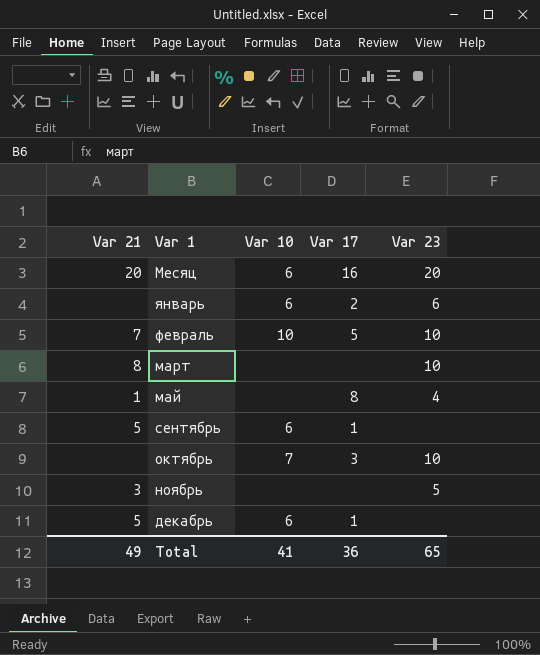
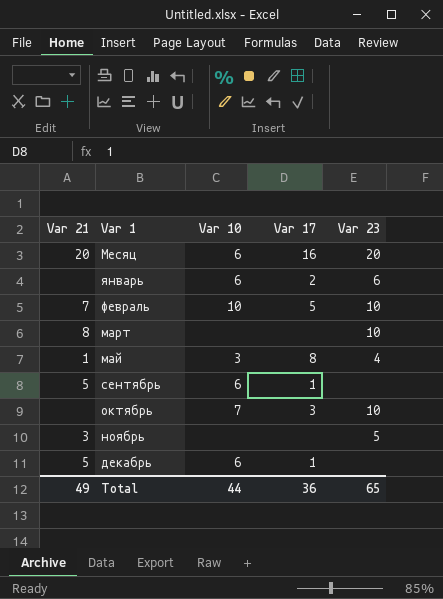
май | Var 10: none -> 3
Total | Var 10: 41 -> 44

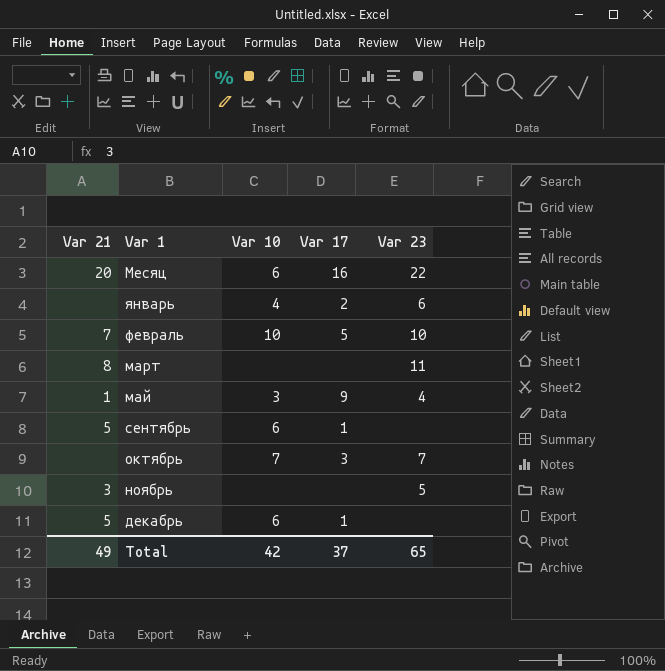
Месяц | Var 23: 20 -> 22
январь | Var 10: 6 -> 4
март | Var 23: 10 -> 11
май | Var 17: 8 -> 9
октябрь | Var 23: 10 -> 7
Total | Var 10: 44 -> 42
Total | Var 17: 36 -> 37

